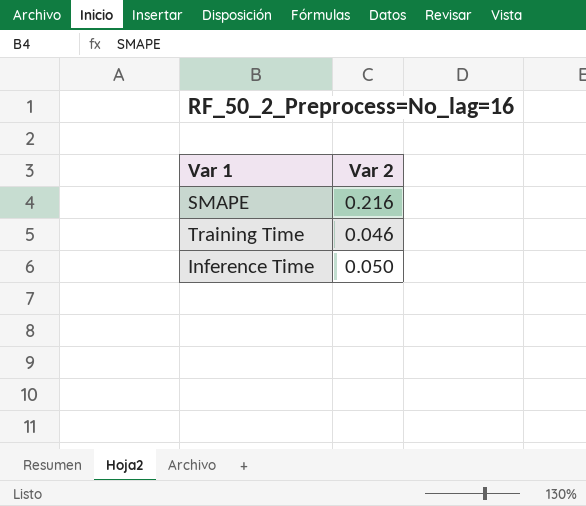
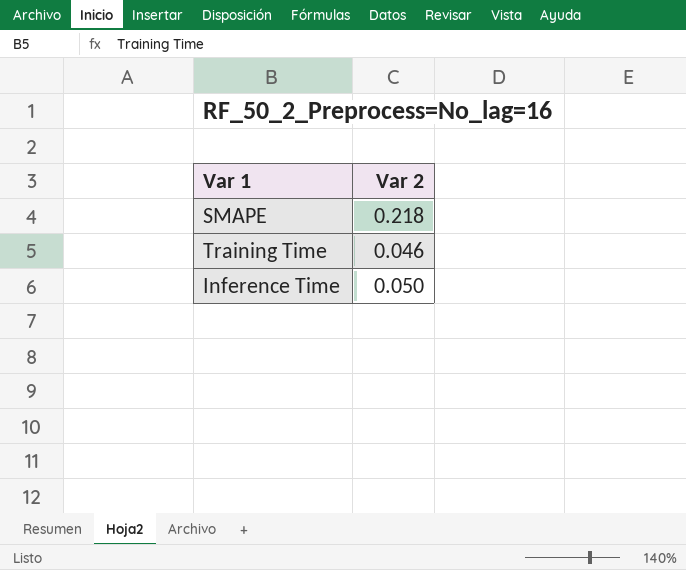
SMAPE | Var 2: 0.216 -> 0.218

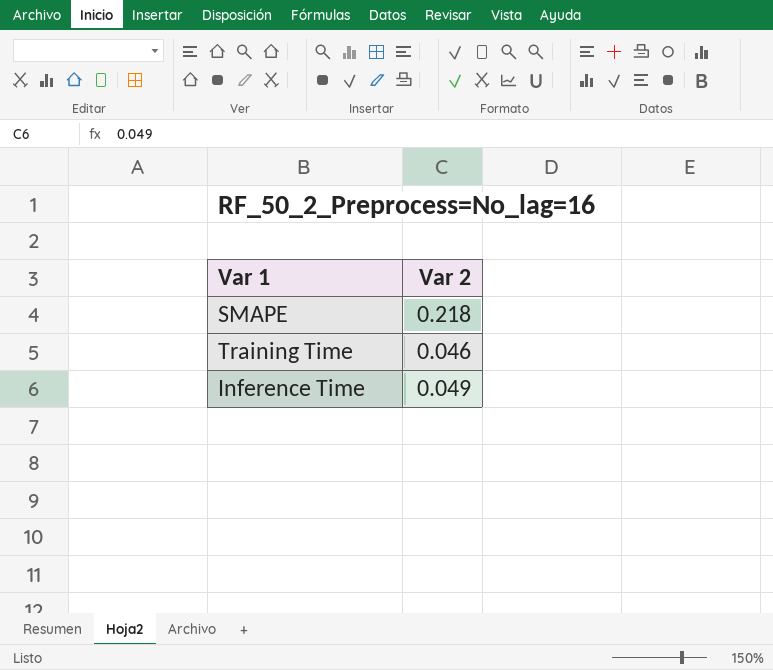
Inference Time | Var 2: 0.050 -> 0.049

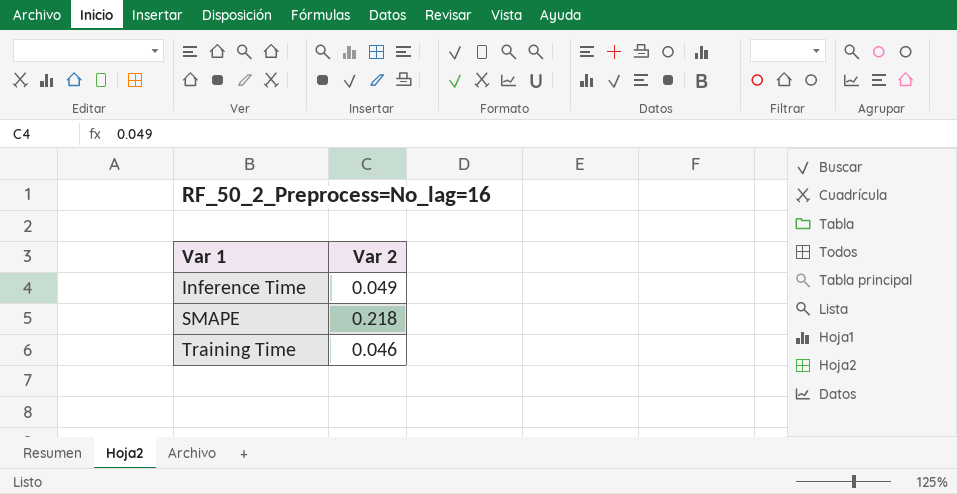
row order: none -> Var 1 ascending

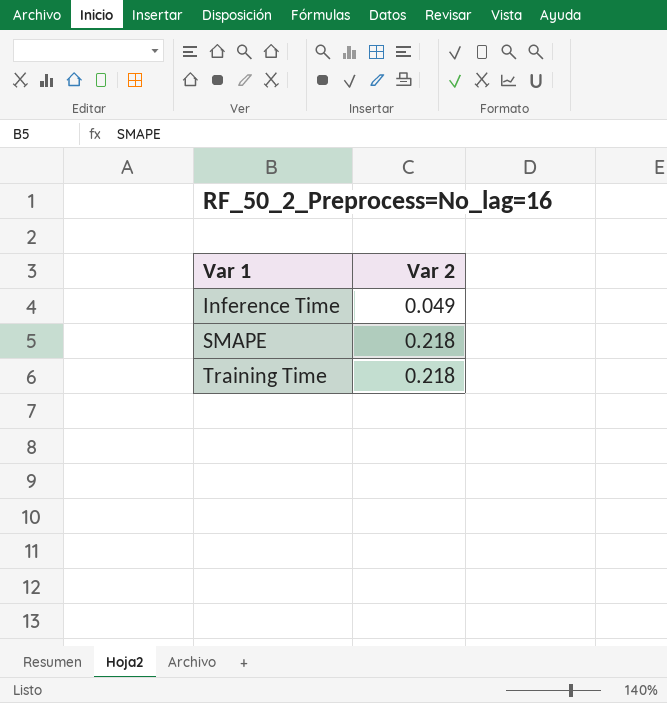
Training Time | Var 2: 0.046 -> 0.218

